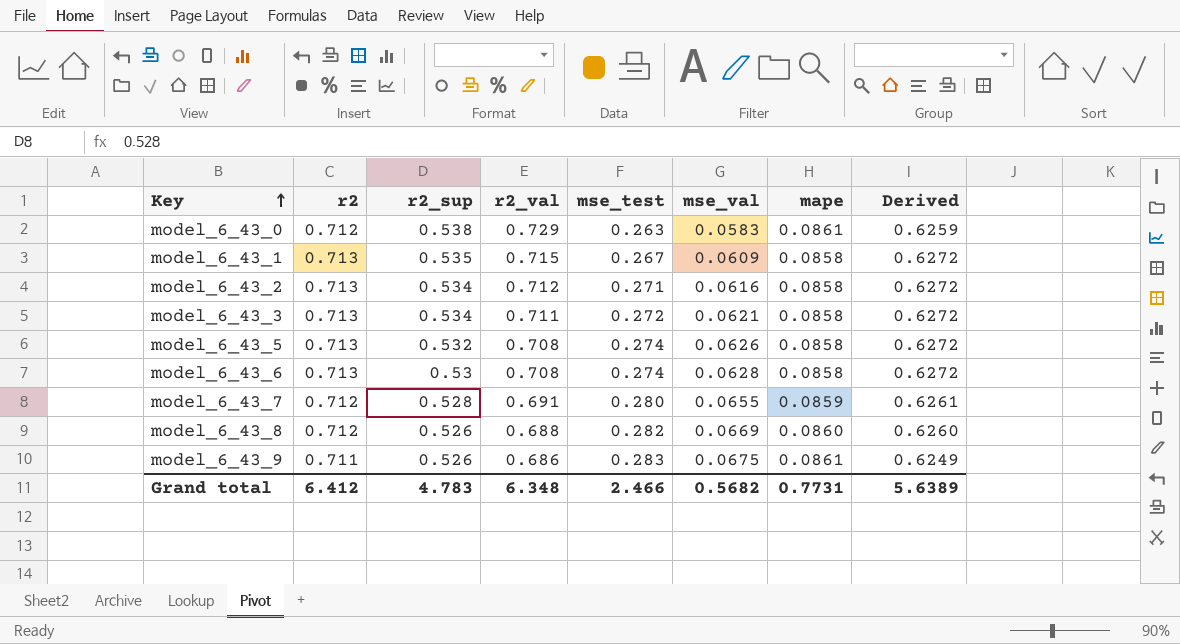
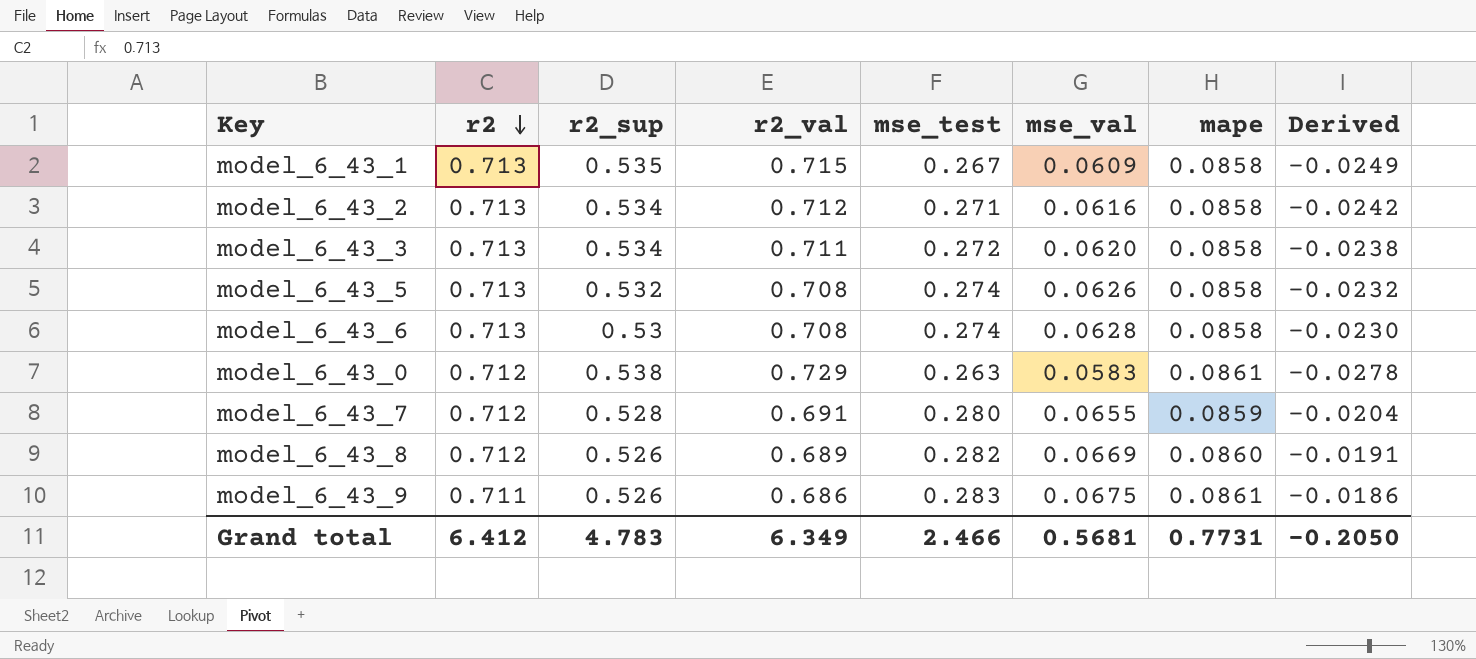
row order: Key ascending -> r2 descending
column Derived | formula: [r2] - [mape] -> [mse_val] - [mape]
model_6_43_3 | mse_val: 0.0621 -> 0.0620
model_6_43_8 | r2_val: 0.688 -> 0.689
Grand total | r2_val: 6.348 -> 6.349
Grand total | mse_val: 0.5682 -> 0.5681
Grand total | Derived: 5.6389 -> -0.2050

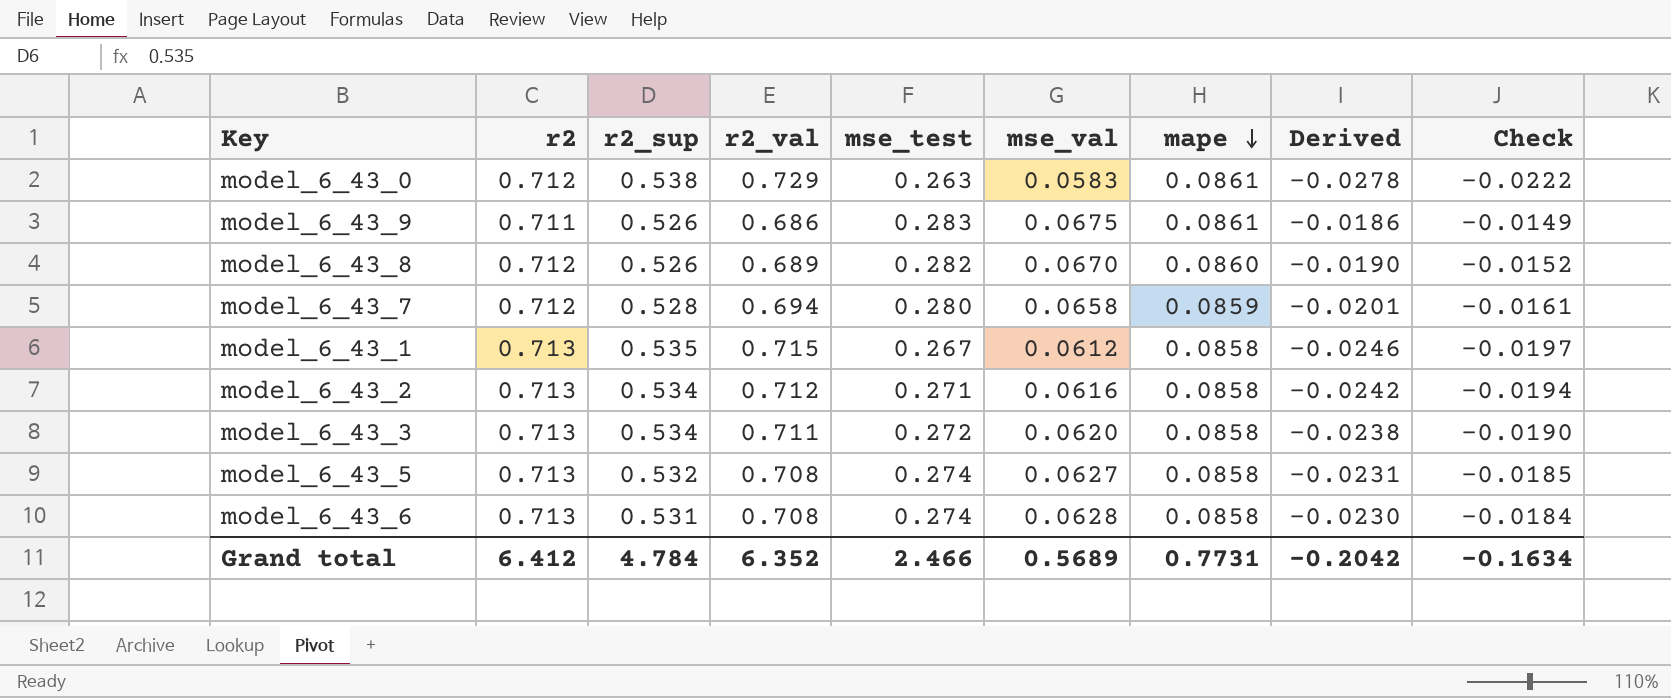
row order: r2 descending -> mape descending
column Check | formula: none -> [Derived] * 0.8
model_6_43_8 | mse_val: 0.0669 -> 0.0670
model_6_43_8 | Derived: -0.0191 -> -0.0190
model_6_43_7 | r2_val: 0.691 -> 0.694
model_6_43_7 | mse_val: 0.0655 -> 0.0658
model_6_43_7 | Derived: -0.0204 -> -0.0201
model_6_43_1 | mse_val: 0.0609 -> 0.0612
model_6_43_1 | Derived: -0.0249 -> -0.0246
model_6_43_5 | mse_val: 0.0626 -> 0.0627
model_6_43_5 | Derived: -0.0232 -> -0.0231
model_6_43_6 | r2_sup: 0.53 -> 0.531
Grand total | r2_sup: 4.783 -> 4.784
Grand total | r2_val: 6.349 -> 6.352
Grand total | mse_val: 0.5681 -> 0.5689
Grand total | Derived: -0.2050 -> -0.2042

